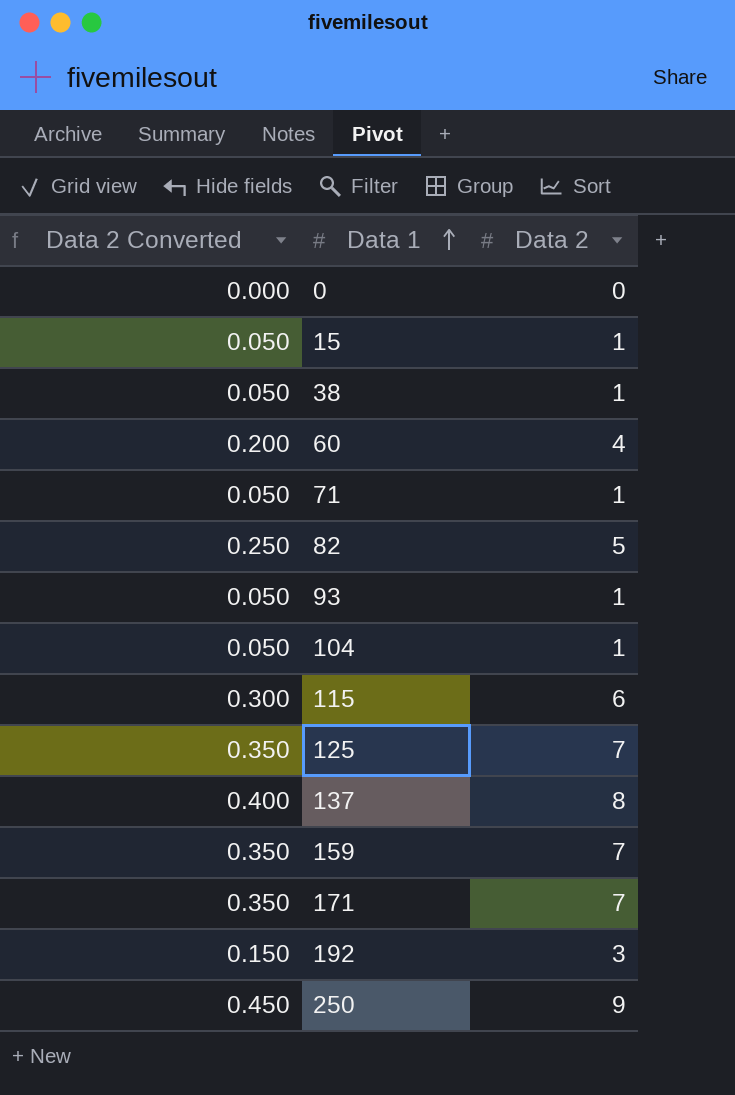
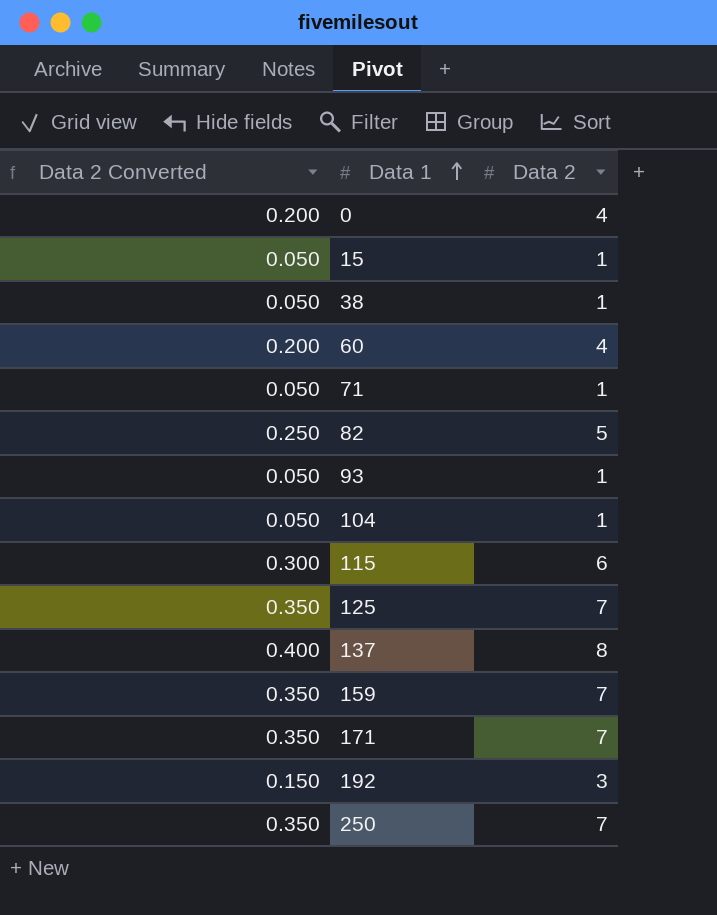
0 | Data 2 Converted: 0.000 -> 0.200
0 | Data 2: 0 -> 4
250 | Data 2 Converted: 0.450 -> 0.350
250 | Data 2: 9 -> 7

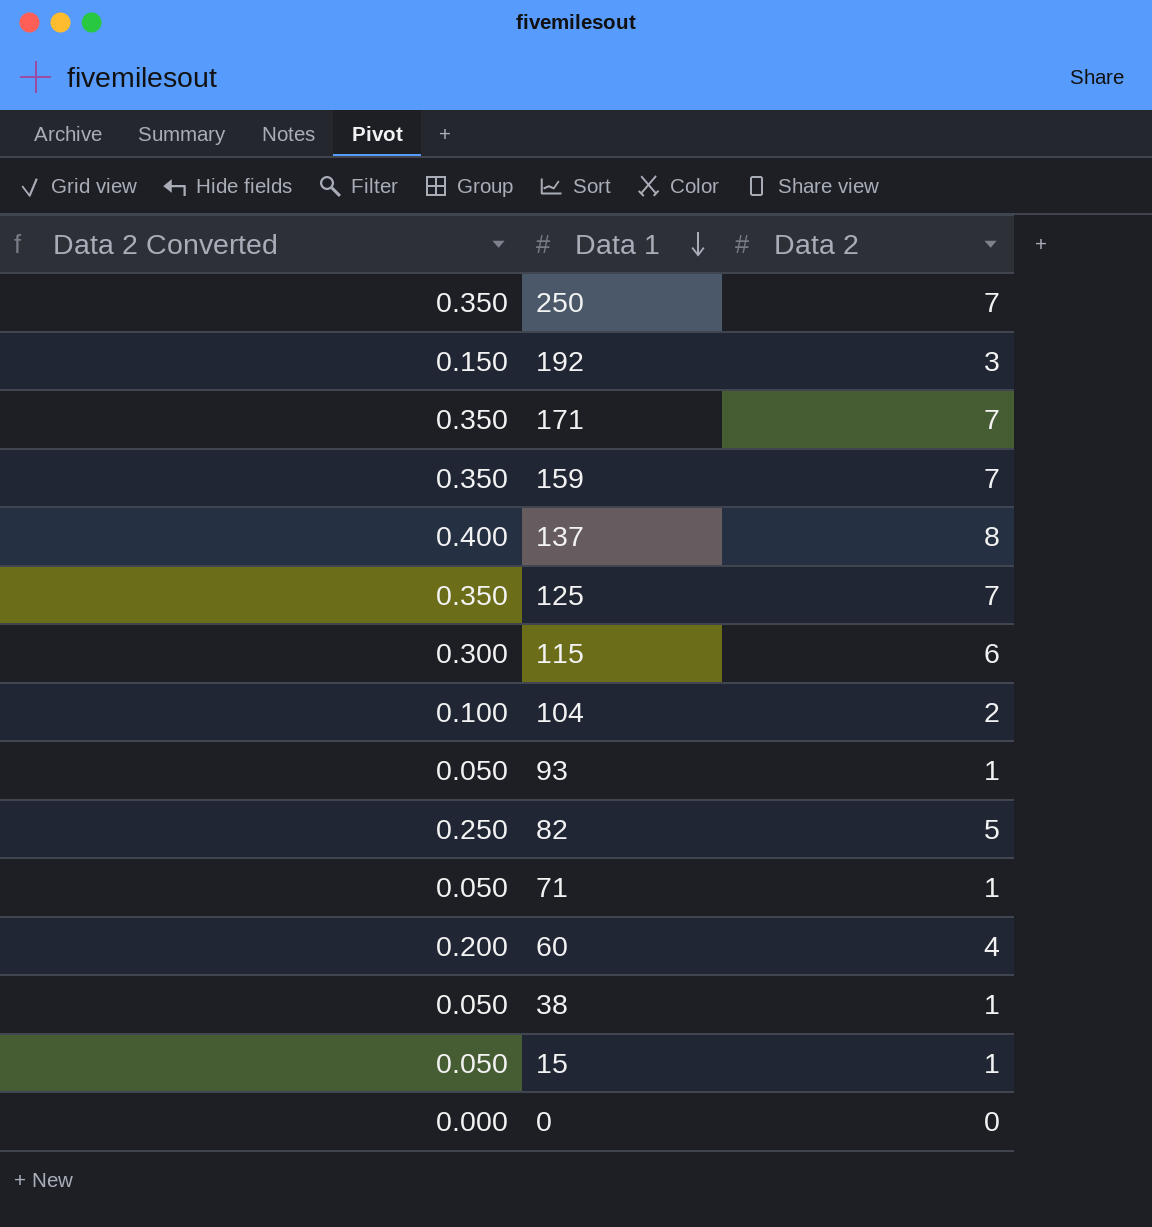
row order: Data 1 ascending -> Data 1 descending
104 | Data 2 Converted: 0.050 -> 0.100
104 | Data 2: 1 -> 2
0 | Data 2 Converted: 0.200 -> 0.000
0 | Data 2: 4 -> 0

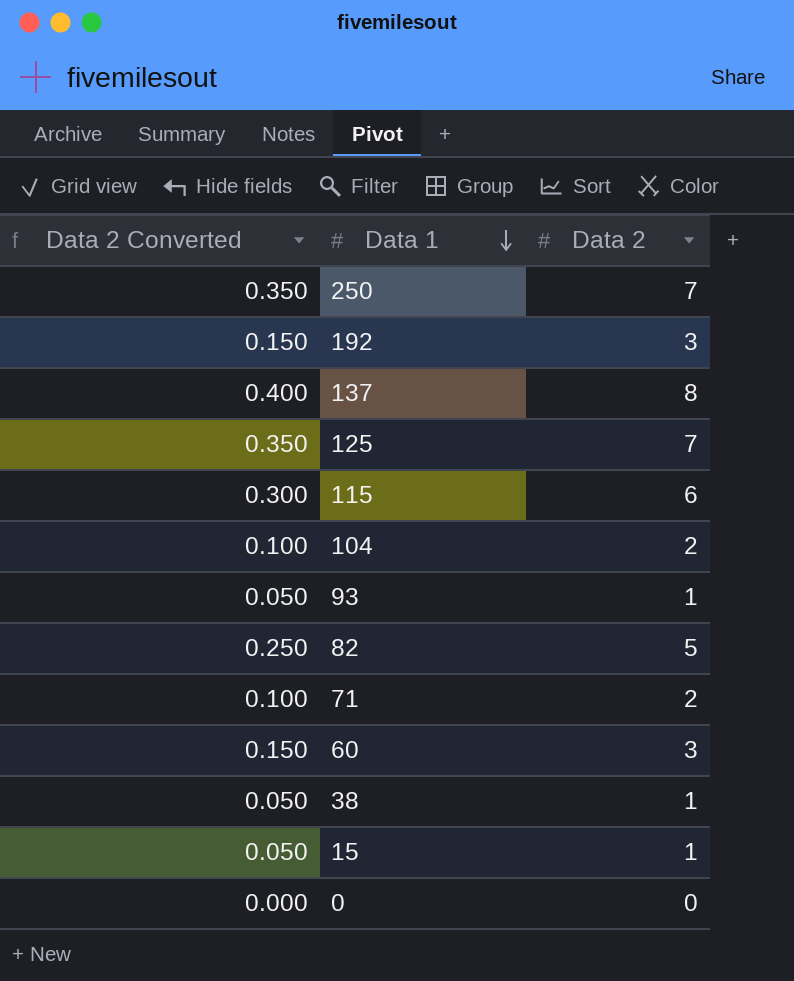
row 171: 0.350 | 7 -> none
row 159: 0.350 | 7 -> none
71 | Data 2 Converted: 0.050 -> 0.100
71 | Data 2: 1 -> 2
60 | Data 2 Converted: 0.200 -> 0.150
60 | Data 2: 4 -> 3

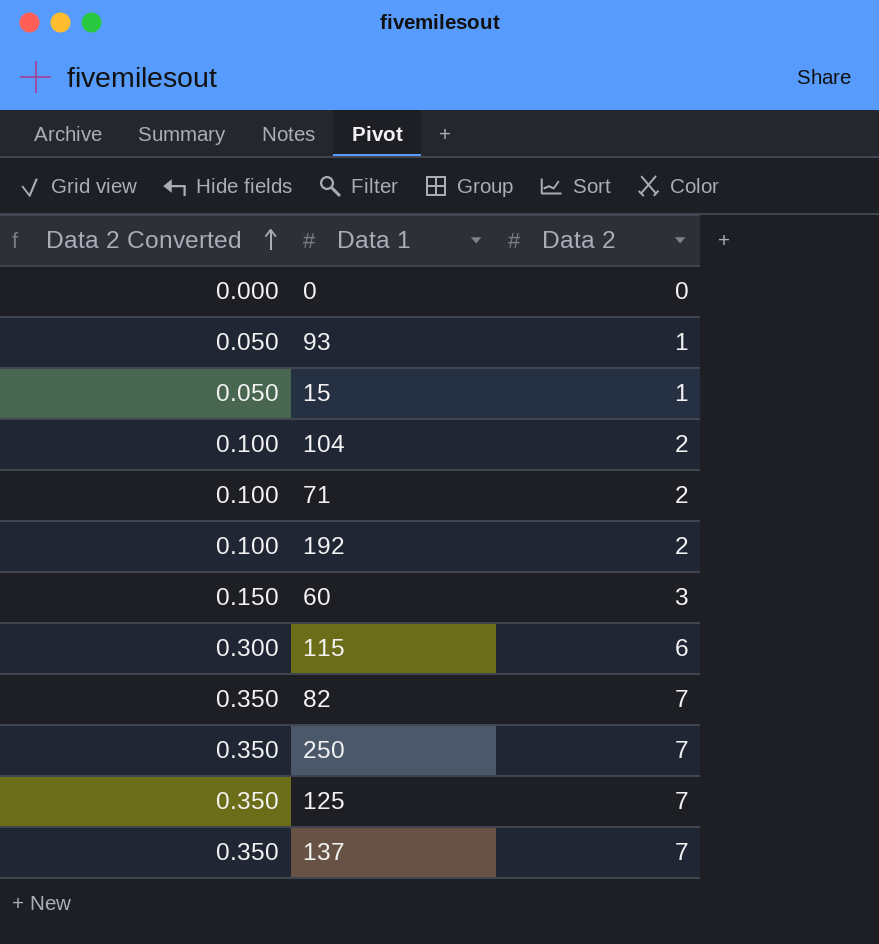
row order: Data 1 descending -> Data 2 Converted ascending
row 38: 0.050 | 1 -> none
192 | Data 2 Converted: 0.150 -> 0.100
192 | Data 2: 3 -> 2
82 | Data 2 Converted: 0.250 -> 0.350
82 | Data 2: 5 -> 7
137 | Data 2 Converted: 0.400 -> 0.350
137 | Data 2: 8 -> 7

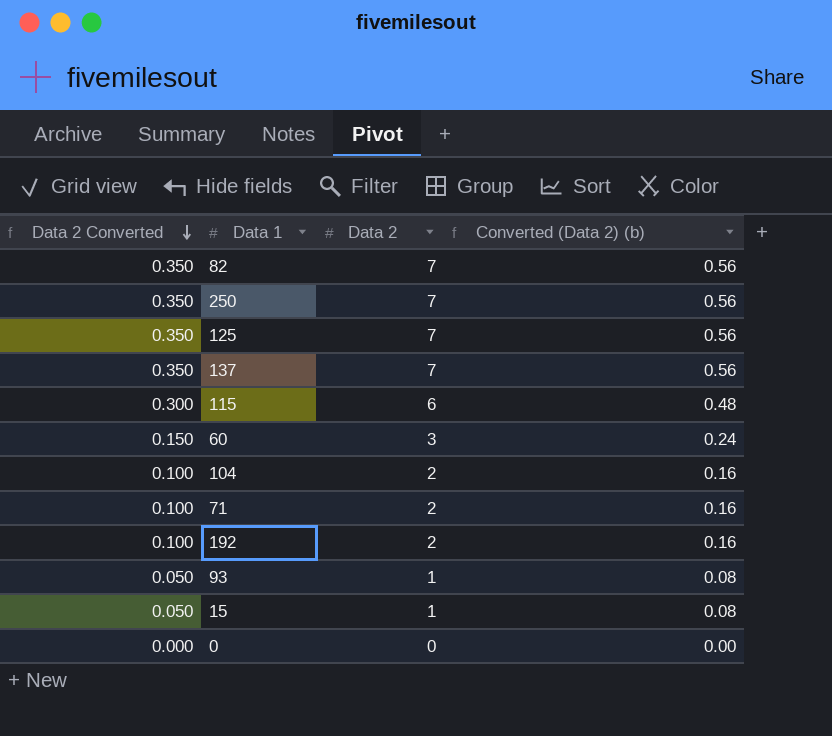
row order: Data 2 Converted ascending -> Data 2 Converted descending
column Converted (Data 2) (b) | formula: none -> [Data 2] * 0.08

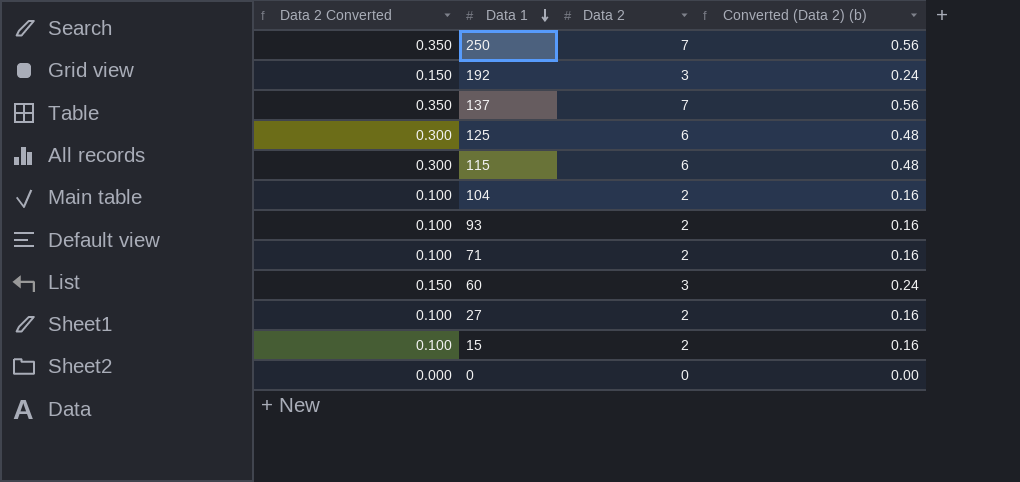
row order: Data 2 Converted descending -> Data 1 descending
row 82: 0.350 | 7 | 0.56 -> none
192 | Data 2 Converted: 0.100 -> 0.150
192 | Data 2: 2 -> 3
192 | Converted (Data 2) (b): 0.16 -> 0.24
125 | Data 2 Converted: 0.350 -> 0.300
125 | Data 2: 7 -> 6
125 | Converted (Data 2) (b): 0.56 -> 0.48
93 | Data 2 Converted: 0.050 -> 0.100
93 | Data 2: 1 -> 2
93 | Converted (Data 2) (b): 0.08 -> 0.16
row 27: none -> 0.100 | 2 | 0.16
15 | Data 2 Converted: 0.050 -> 0.100
15 | Data 2: 1 -> 2
15 | Converted (Data 2) (b): 0.08 -> 0.16

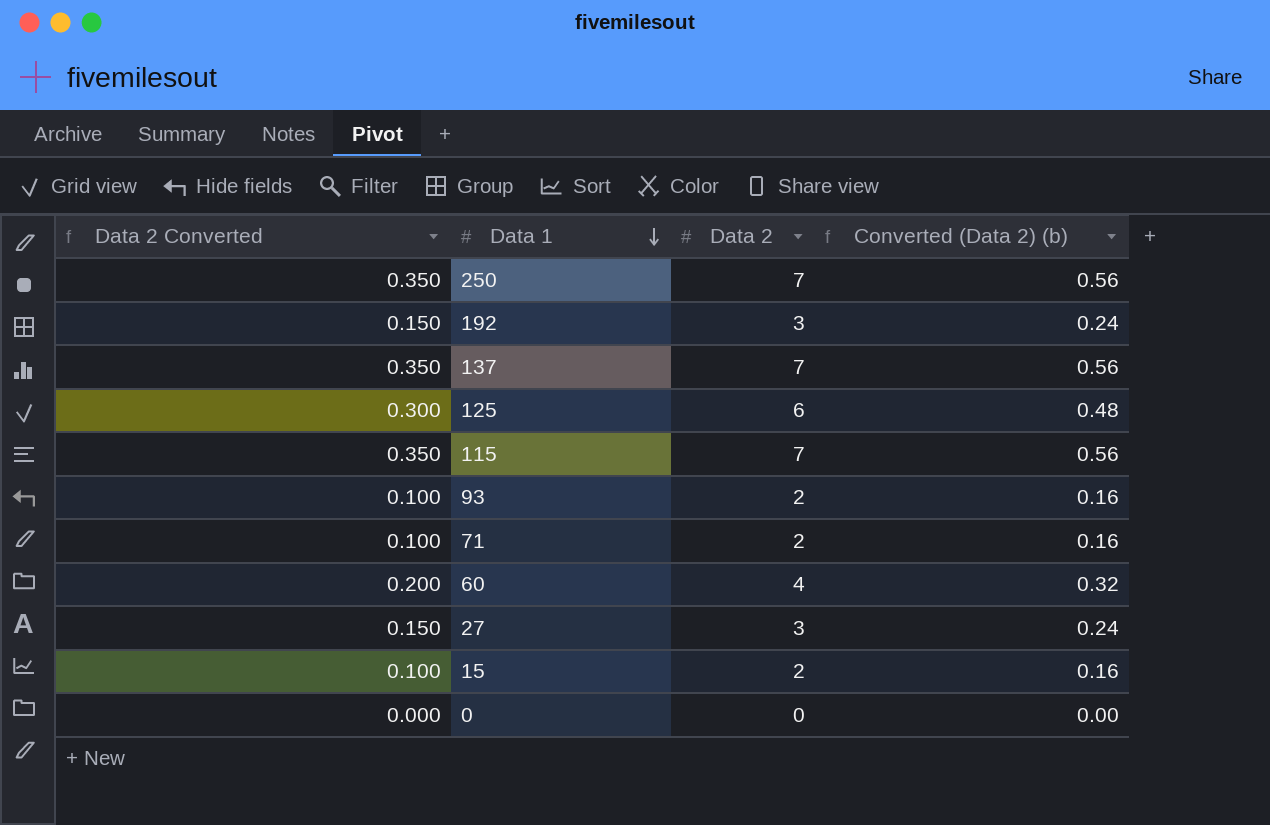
row 104: 0.100 | 2 | 0.16 -> none
115 | Data 2 Converted: 0.300 -> 0.350
115 | Data 2: 6 -> 7
115 | Converted (Data 2) (b): 0.48 -> 0.56
60 | Data 2 Converted: 0.150 -> 0.200
60 | Data 2: 3 -> 4
60 | Converted (Data 2) (b): 0.24 -> 0.32
27 | Data 2 Converted: 0.100 -> 0.150
27 | Data 2: 2 -> 3
27 | Converted (Data 2) (b): 0.16 -> 0.24

